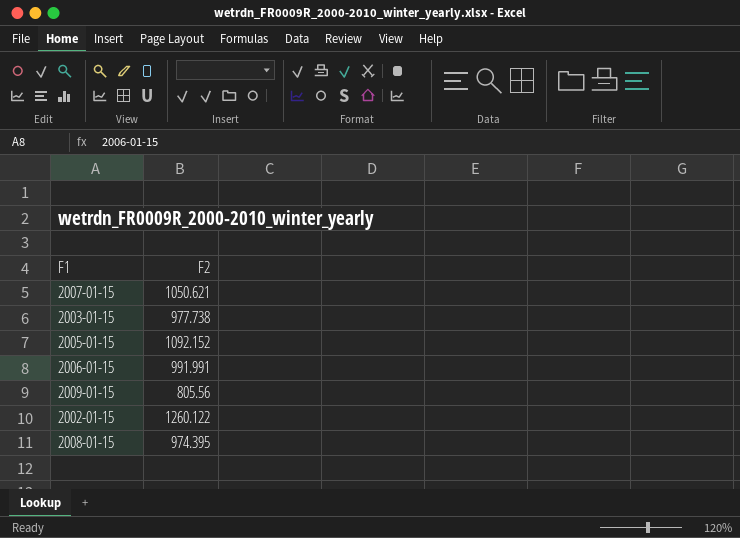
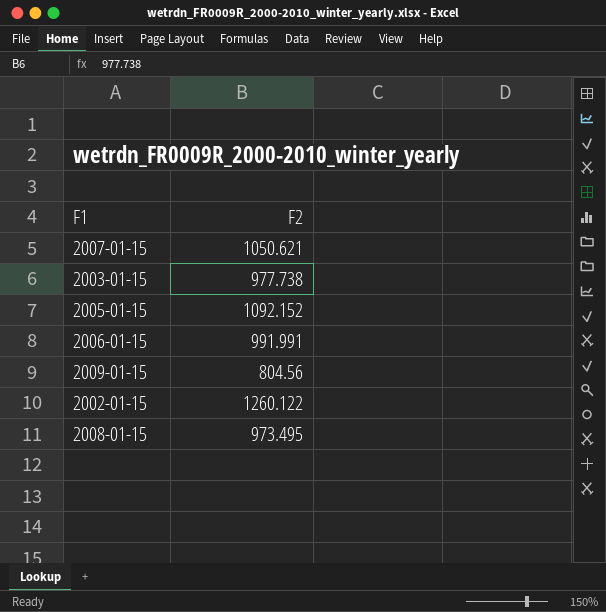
2009-01-15 | F2: 805.56 -> 804.56
2008-01-15 | F2: 974.395 -> 973.495

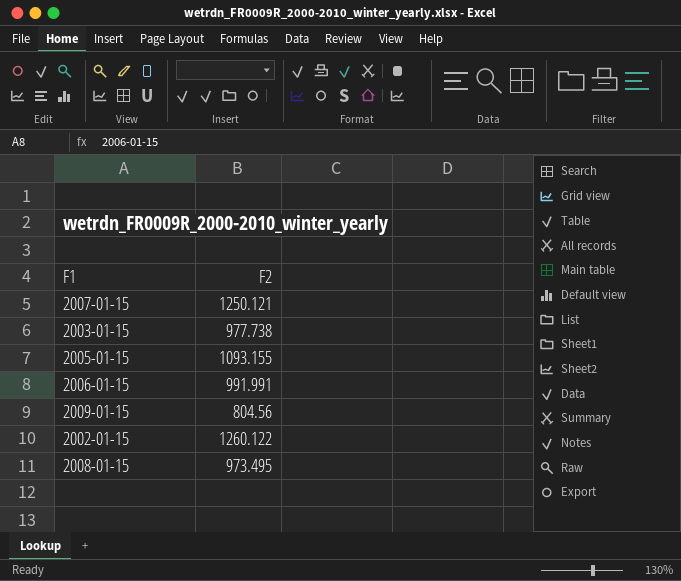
2007-01-15 | F2: 1050.621 -> 1250.121
2005-01-15 | F2: 1092.152 -> 1093.155

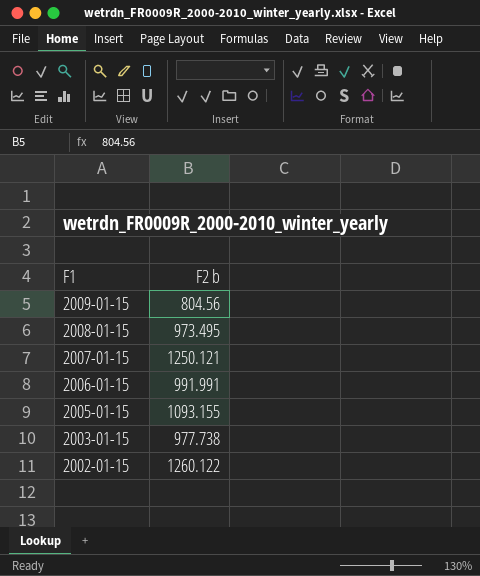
row order: none -> F1 descending
column name: F2 -> F2 b

